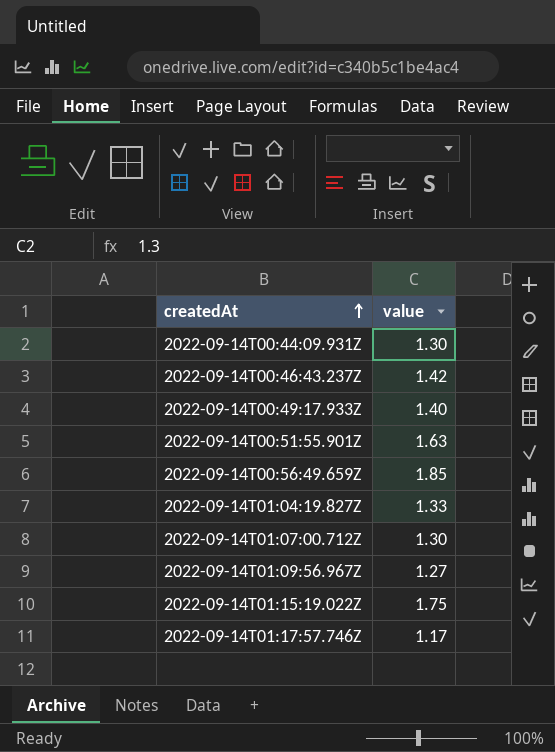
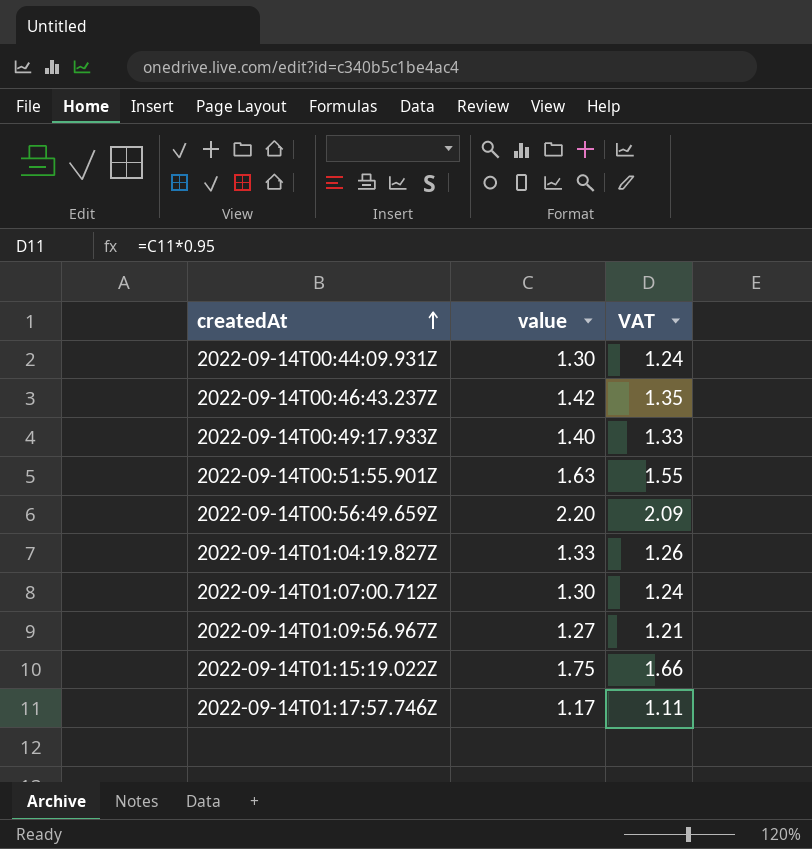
column VAT | formula: none -> [value] * 0.95
2022-09-14T00:56:49.659Z | value: 1.85 -> 2.20

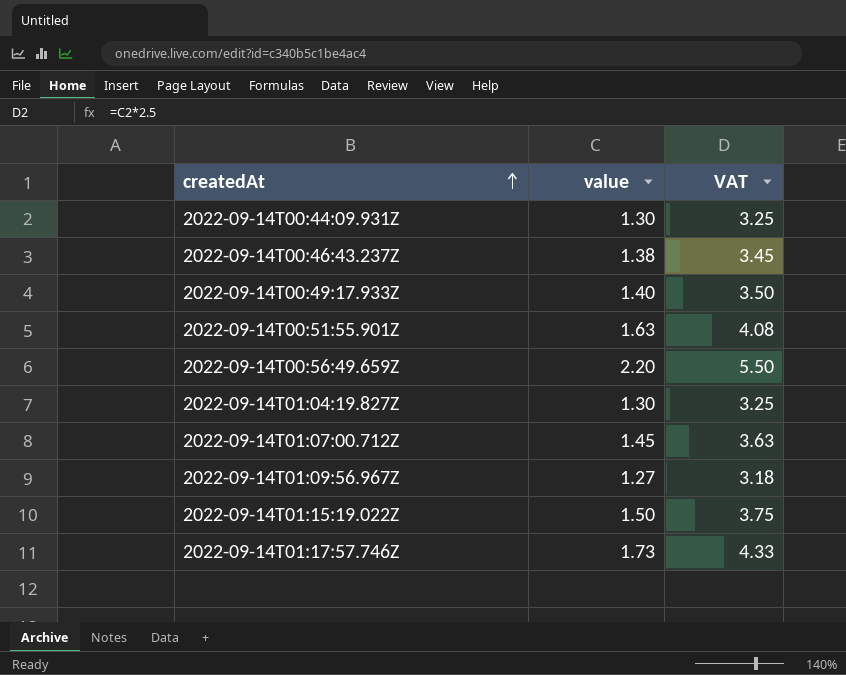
column VAT | formula: [value] * 0.95 -> [value] * 2.5
2022-09-14T00:46:43.237Z | value: 1.42 -> 1.38
2022-09-14T01:04:19.827Z | value: 1.33 -> 1.30
2022-09-14T01:07:00.712Z | value: 1.30 -> 1.45
2022-09-14T01:15:19.022Z | value: 1.75 -> 1.50
2022-09-14T01:17:57.746Z | value: 1.17 -> 1.73

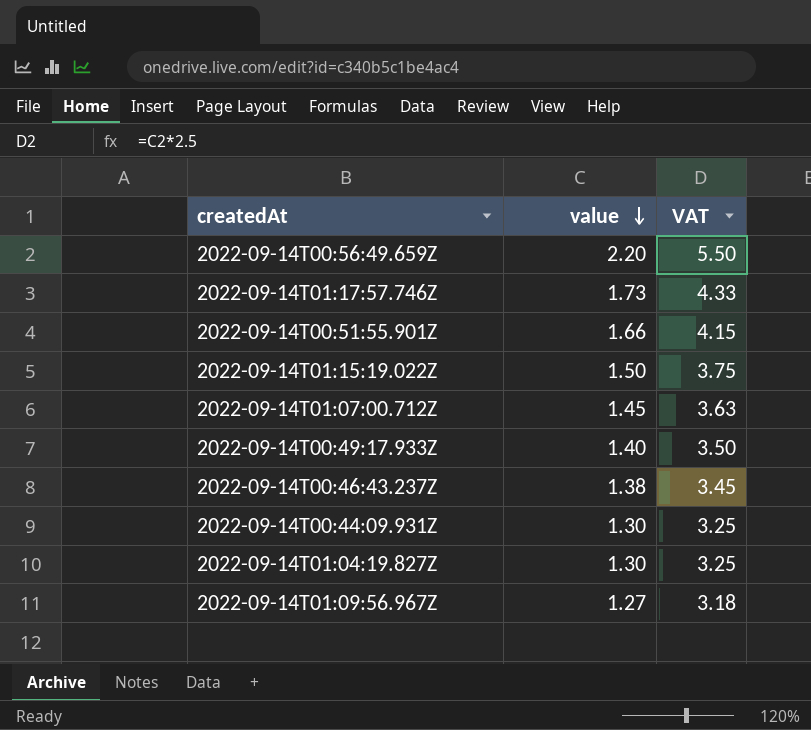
row order: createdAt ascending -> value descending
2022-09-14T00:51:55.901Z | value: 1.63 -> 1.66
2022-09-14T00:51:55.901Z | VAT: 4.08 -> 4.15

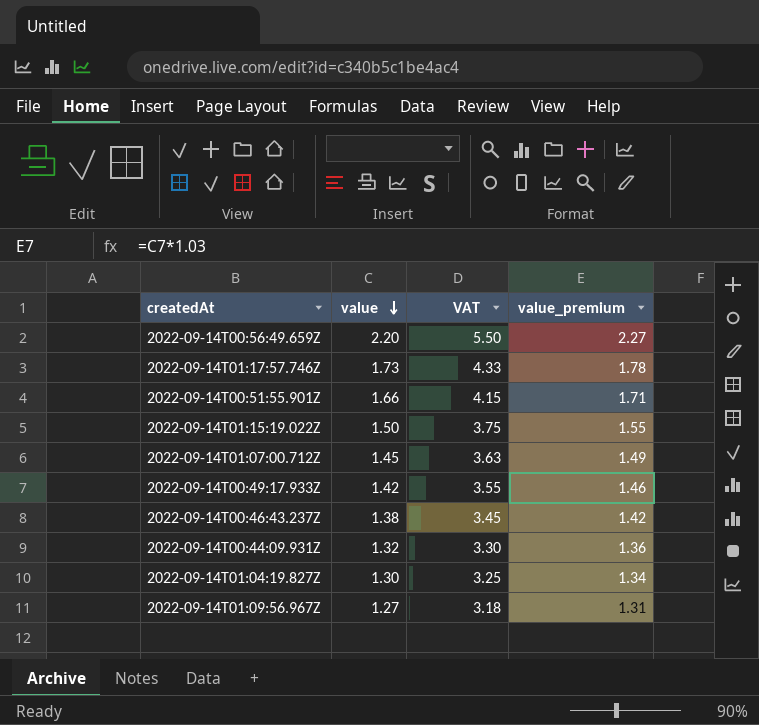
column value_premium | formula: none -> [value] * 1.03
2022-09-14T00:49:17.933Z | value: 1.40 -> 1.42
2022-09-14T00:49:17.933Z | VAT: 3.50 -> 3.55
2022-09-14T00:44:09.931Z | value: 1.30 -> 1.32
2022-09-14T00:44:09.931Z | VAT: 3.25 -> 3.30

